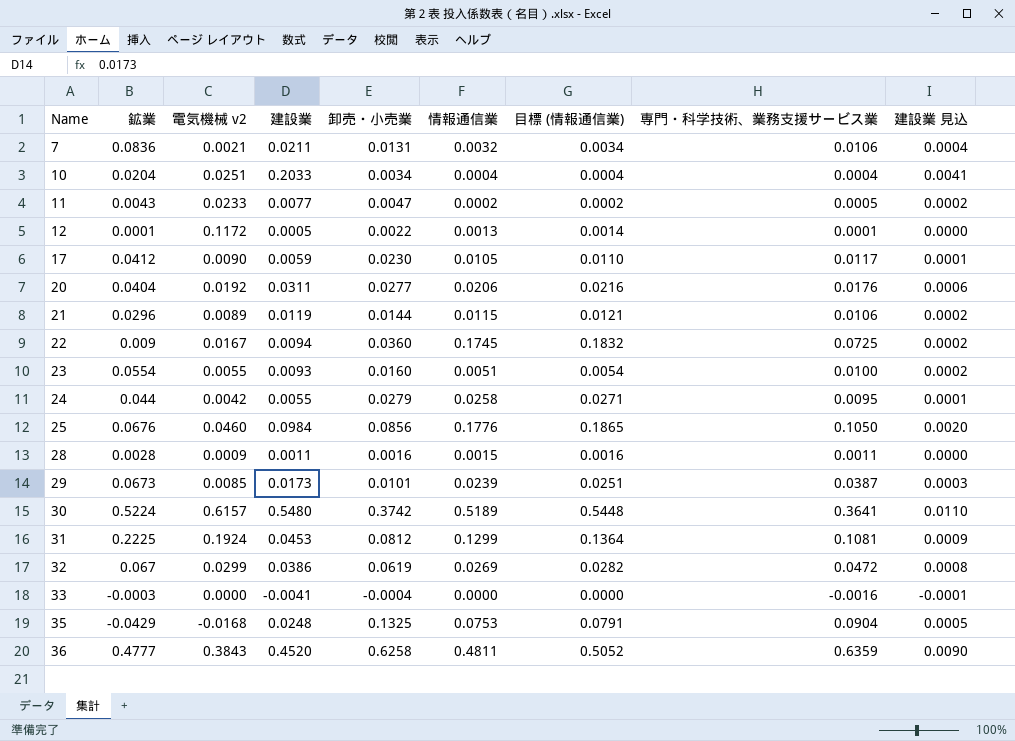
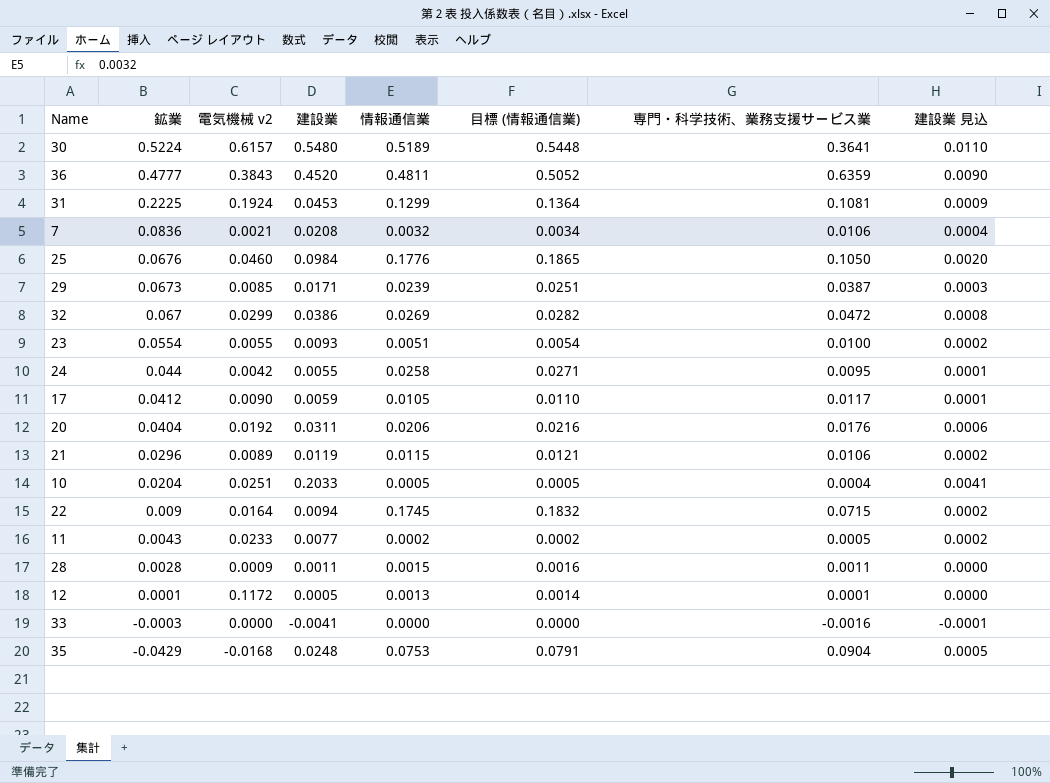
row order: Name ascending -> 鉱業 descending
column 卸売・小売業 | position: 5 -> none
7 | 建設業: 0.0211 -> 0.0208
29 | 建設業: 0.0173 -> 0.0171
10 | 情報通信業: 0.0004 -> 0.0005
10 | 目標 (情報通信業): 0.0004 -> 0.0005
22 | 電気機械 v2: 0.0167 -> 0.0164
22 | 専門・科学技術、業務支援サービス業: 0.0725 -> 0.0715

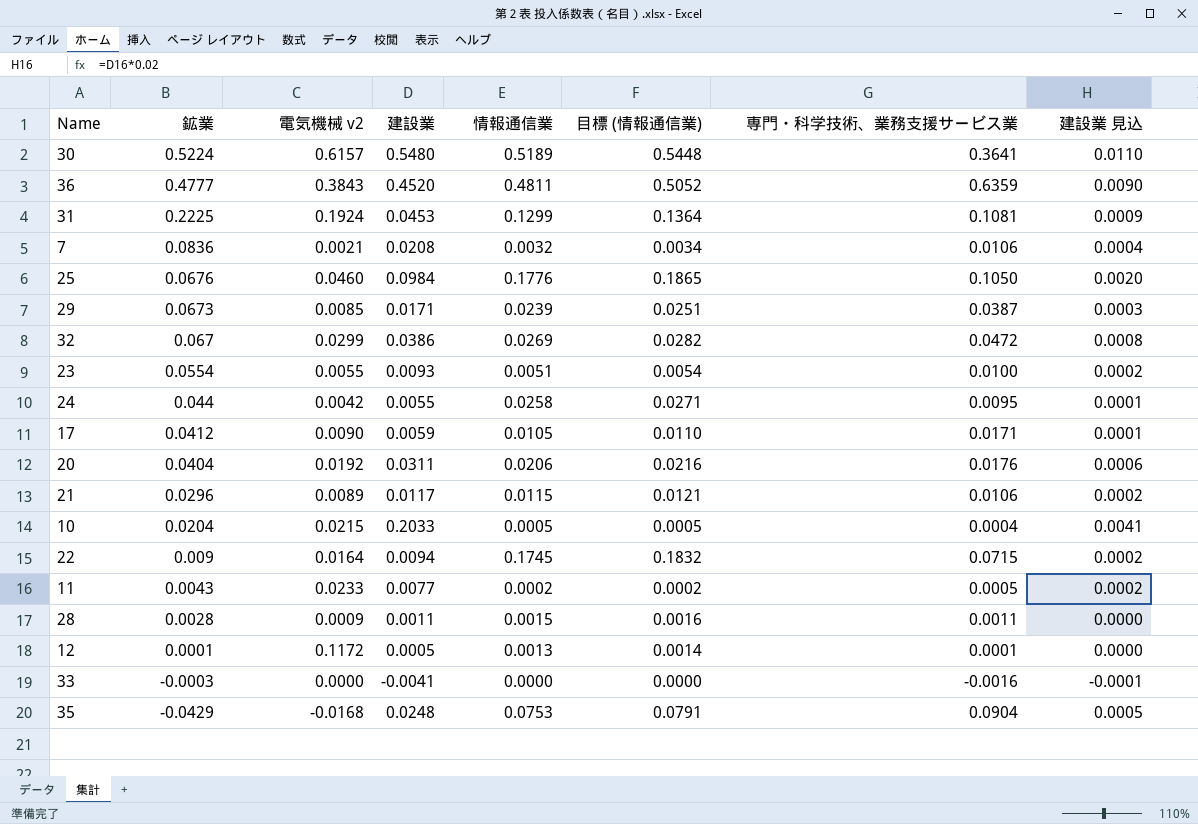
17 | 専門・科学技術、業務支援サービス業: 0.0117 -> 0.0171
21 | 建設業: 0.0119 -> 0.0117
10 | 電気機械 v2: 0.0251 -> 0.0215

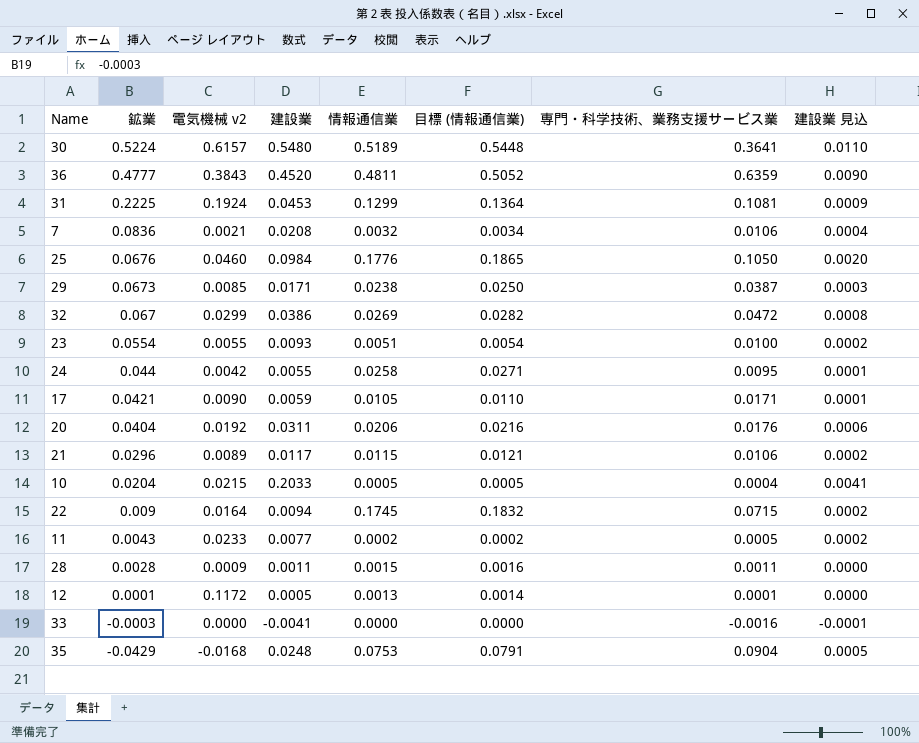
29 | 情報通信業: 0.0239 -> 0.0238
29 | 目標 (情報通信業): 0.0251 -> 0.0250
17 | 鉱業: 0.0412 -> 0.0421

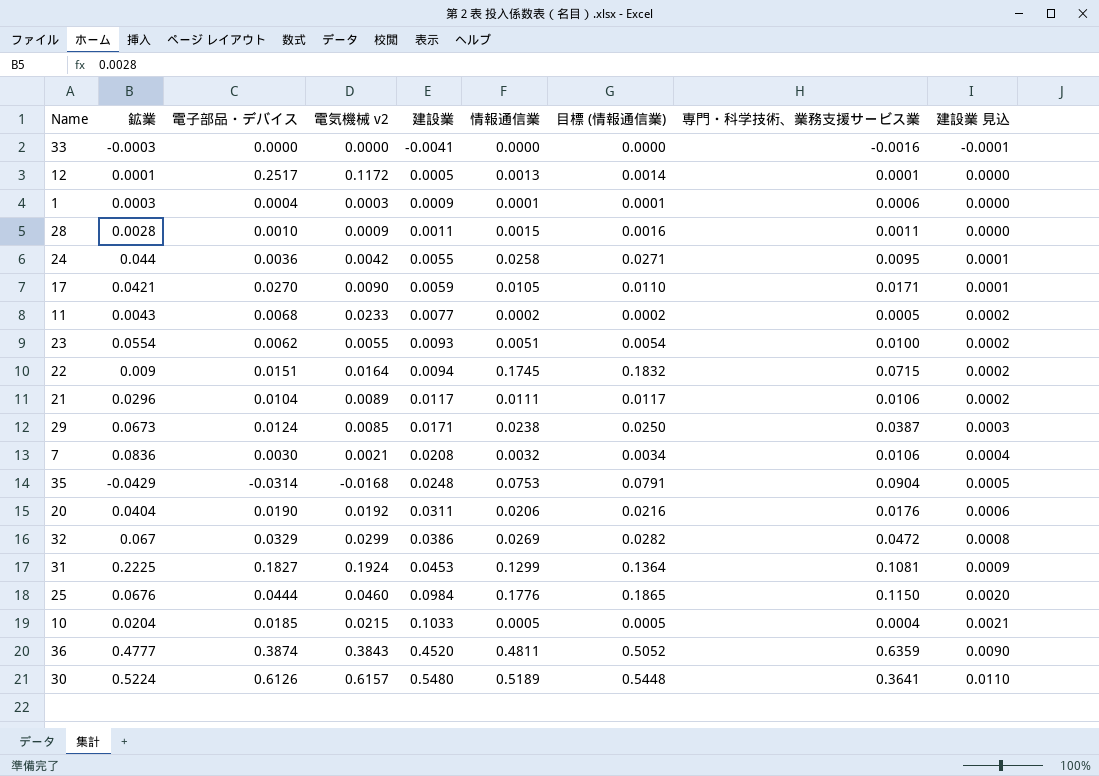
row order: 鉱業 descending -> 建設業 ascending
column 電子部品・デバイス | position: none -> 3
row 1: none -> 0.0003 | 0.0004 | 0.0003 | 0.0009 | 0.0001 | 0.0001 | 0.0006 | 0.0000
21 | 情報通信業: 0.0115 -> 0.0111
21 | 目標 (情報通信業): 0.0121 -> 0.0117
25 | 専門・科学技術、業務支援サービス業: 0.1050 -> 0.1150
10 | 建設業: 0.2033 -> 0.1033
10 | 建設業 見込: 0.0041 -> 0.0021

